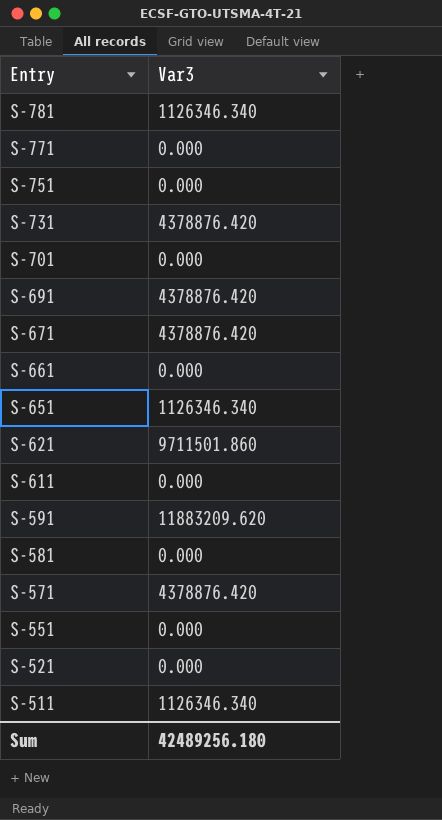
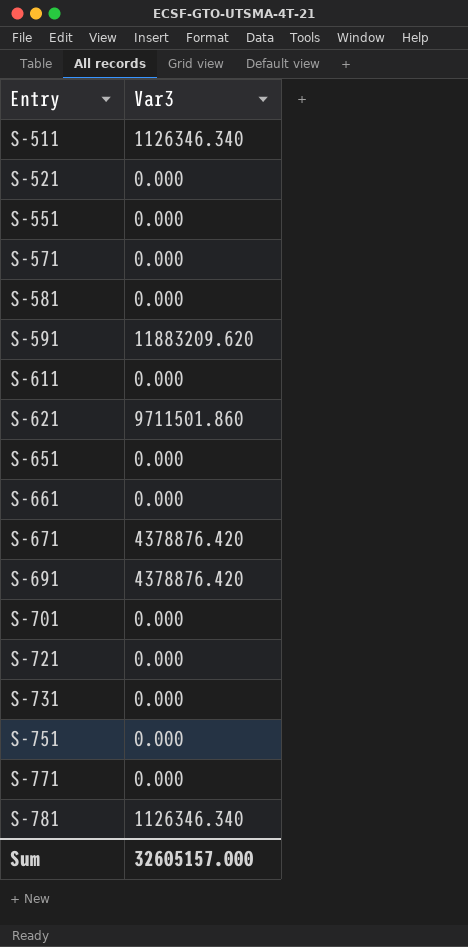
row order: Entry descending -> Entry ascending
S-571 | Var3: 4378876.420 -> 0.000
S-651 | Var3: 1126346.340 -> 0.000
row S-721: none -> 0.000
S-731 | Var3: 4378876.420 -> 0.000
Sum | Var3: 42489256.180 -> 32605157.000

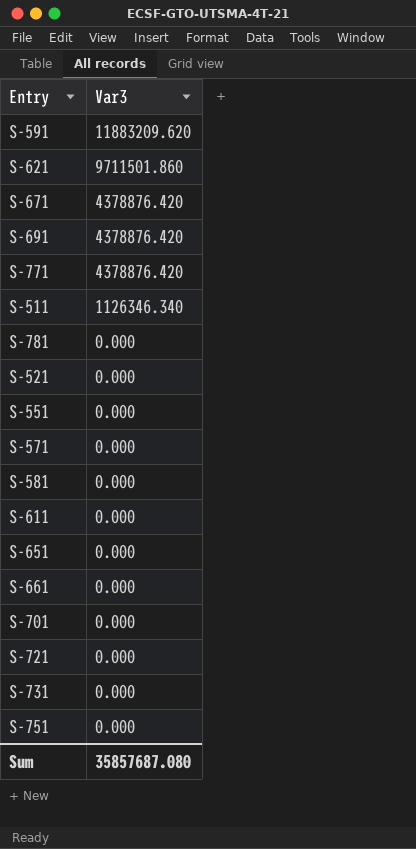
row order: Entry ascending -> Var3 descending
S-771 | Var3: 0.000 -> 4378876.420
S-781 | Var3: 1126346.340 -> 0.000
Sum | Var3: 32605157.000 -> 35857687.080

